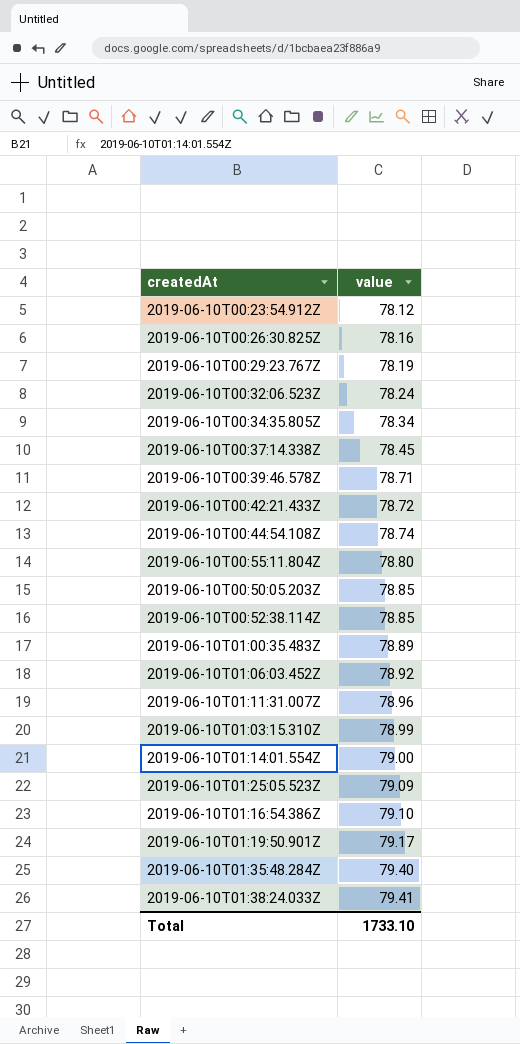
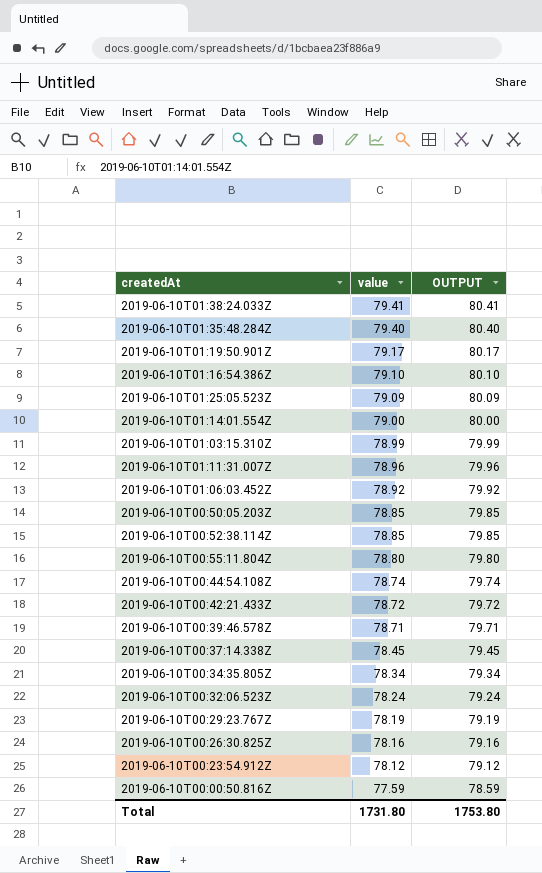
row order: value ascending -> value descending
column OUTPUT | formula: none -> [value] + 1
row 2019-06-10T01:00:35.483Z: 78.89 -> none
row 2019-06-10T00:00:50.816Z: none -> 77.59 | 78.59
Total | value: 1733.10 -> 1731.80

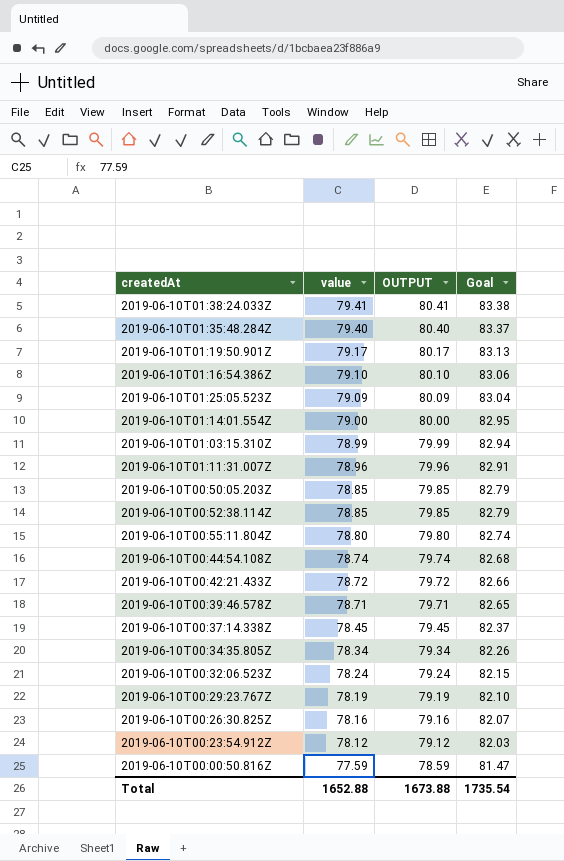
column Goal | formula: none -> [value] * 1.05
row 2019-06-10T01:06:03.452Z: 78.92 | 79.92 -> none
Total | value: 1731.80 -> 1652.88
Total | OUTPUT: 1753.80 -> 1673.88

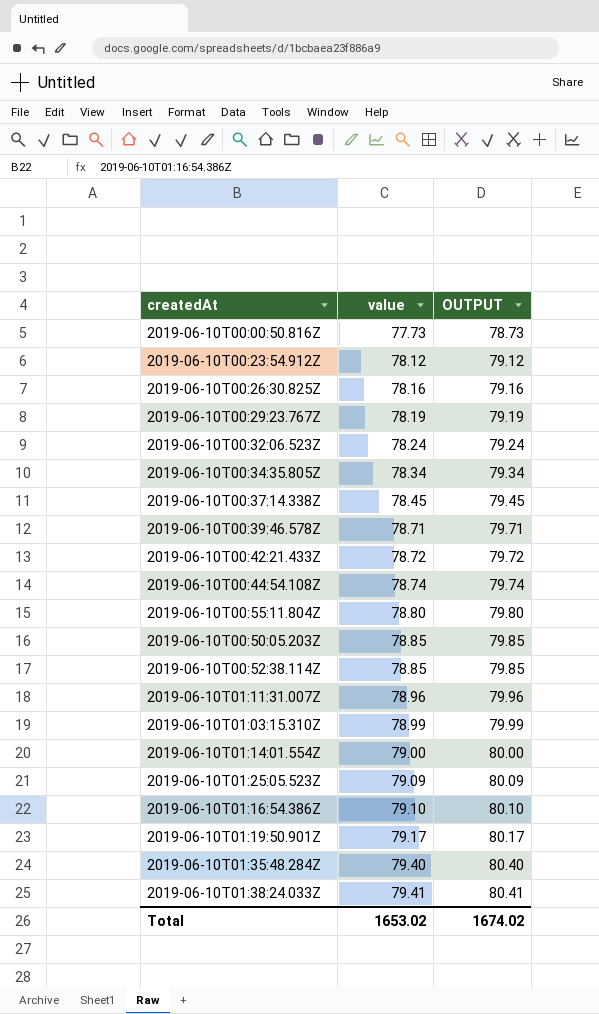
row order: value descending -> value ascending
column Goal | formula: [value] * 1.05 -> none
2019-06-10T00:00:50.816Z | value: 77.59 -> 77.73
2019-06-10T00:00:50.816Z | OUTPUT: 78.59 -> 78.73
Total | value: 1652.88 -> 1653.02
Total | OUTPUT: 1673.88 -> 1674.02

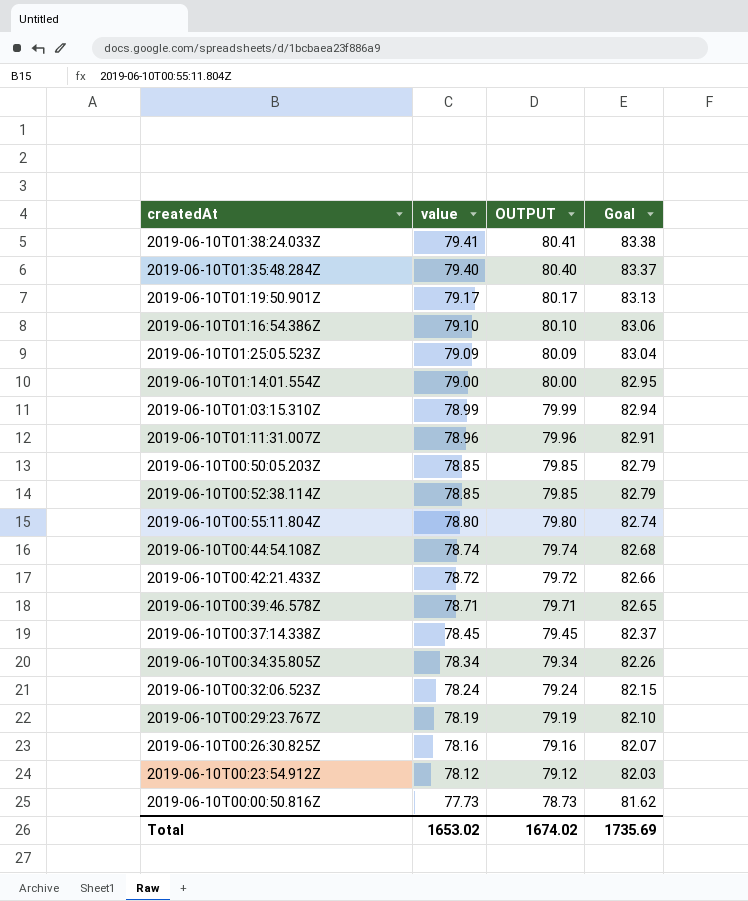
row order: value ascending -> value descending
column Goal | formula: none -> [value] * 1.05

